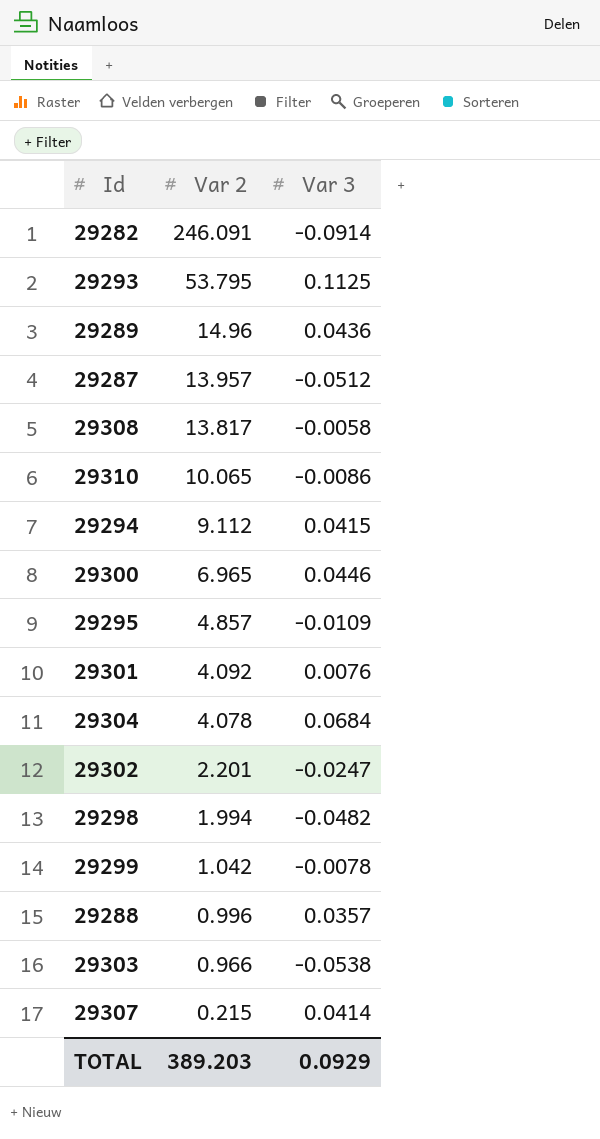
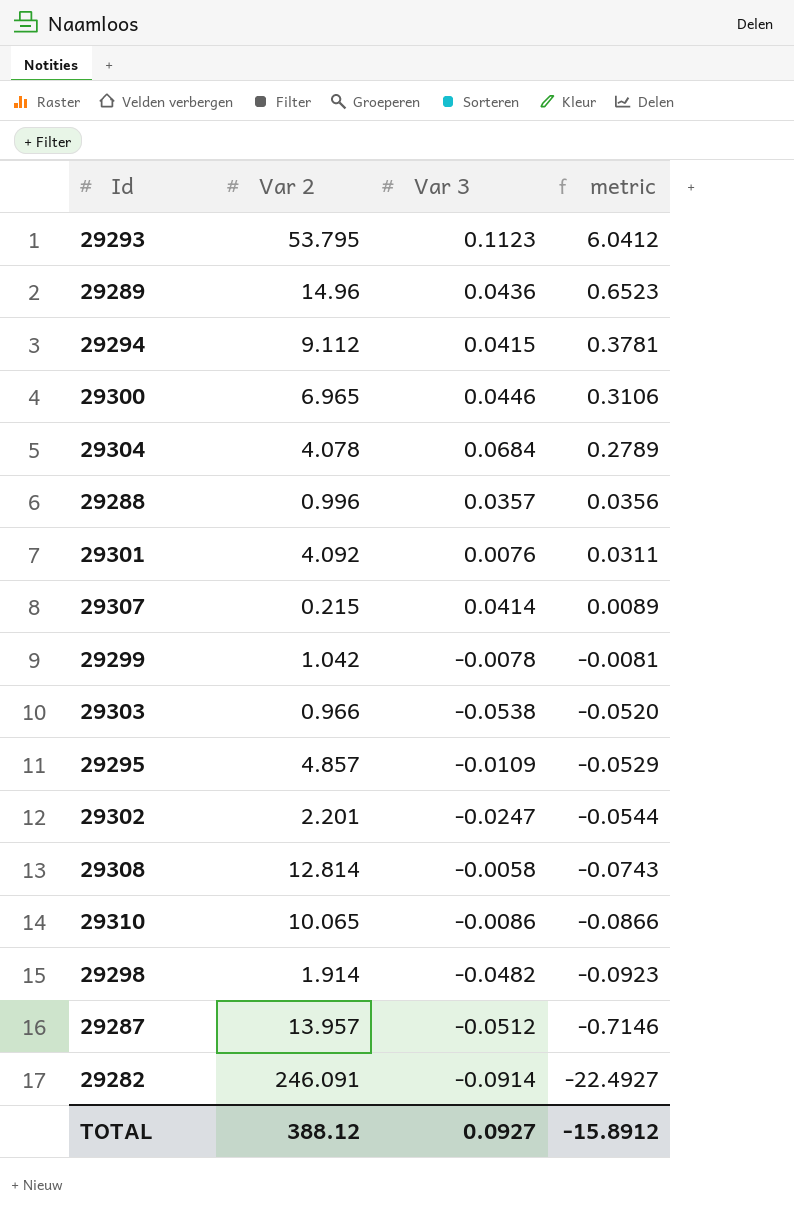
row order: Var 2 descending -> metric descending
column metric | formula: none -> [Var 2] * [Var 3]
29293 | Var 3: 0.1125 -> 0.1123
29308 | Var 2: 13.817 -> 12.814
29298 | Var 2: 1.994 -> 1.914
TOTAL | Var 2: 389.203 -> 388.12
TOTAL | Var 3: 0.0929 -> 0.0927

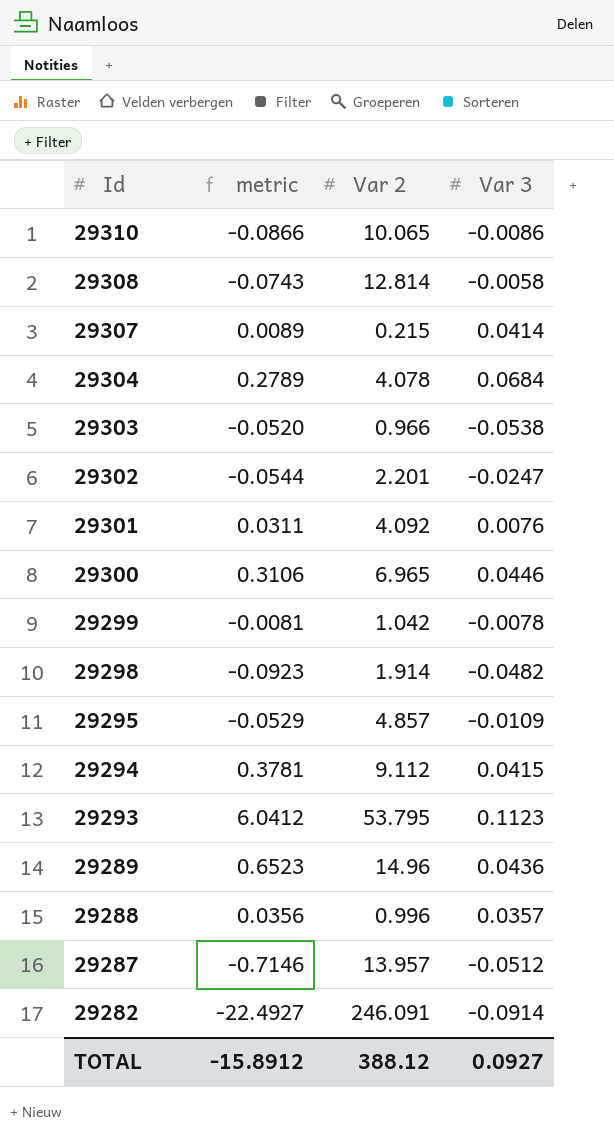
row order: metric descending -> Id descending
column metric | position: 4 -> 2

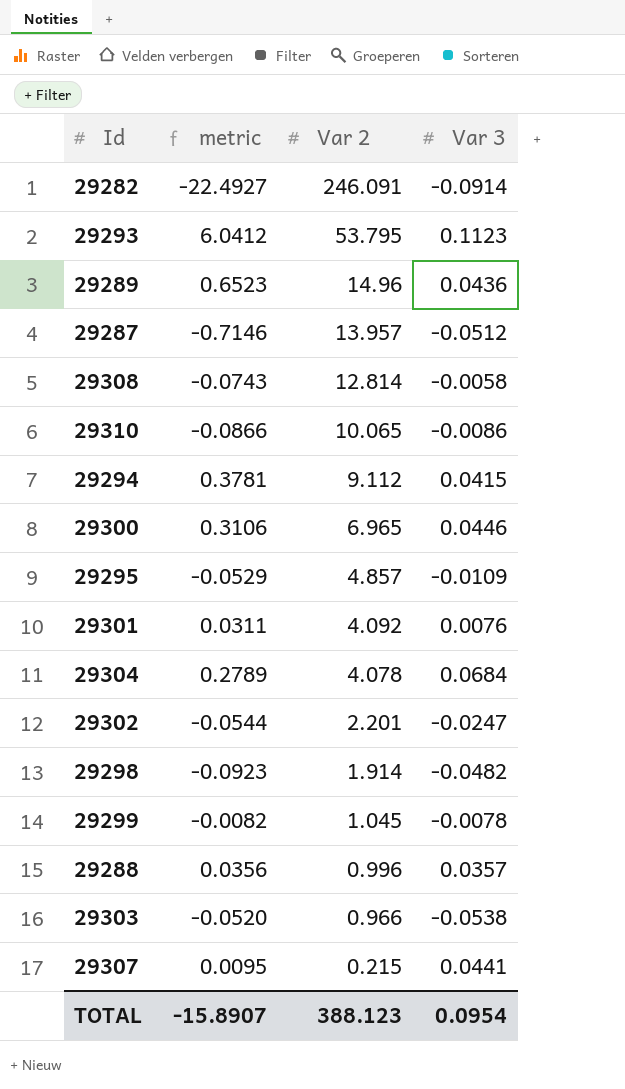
row order: Id descending -> Var 2 descending
29299 | metric: -0.0081 -> -0.0082
29299 | Var 2: 1.042 -> 1.045
29307 | metric: 0.0089 -> 0.0095
29307 | Var 3: 0.0414 -> 0.0441
TOTAL | metric: -15.8912 -> -15.8907
TOTAL | Var 2: 388.12 -> 388.123
TOTAL | Var 3: 0.0927 -> 0.0954

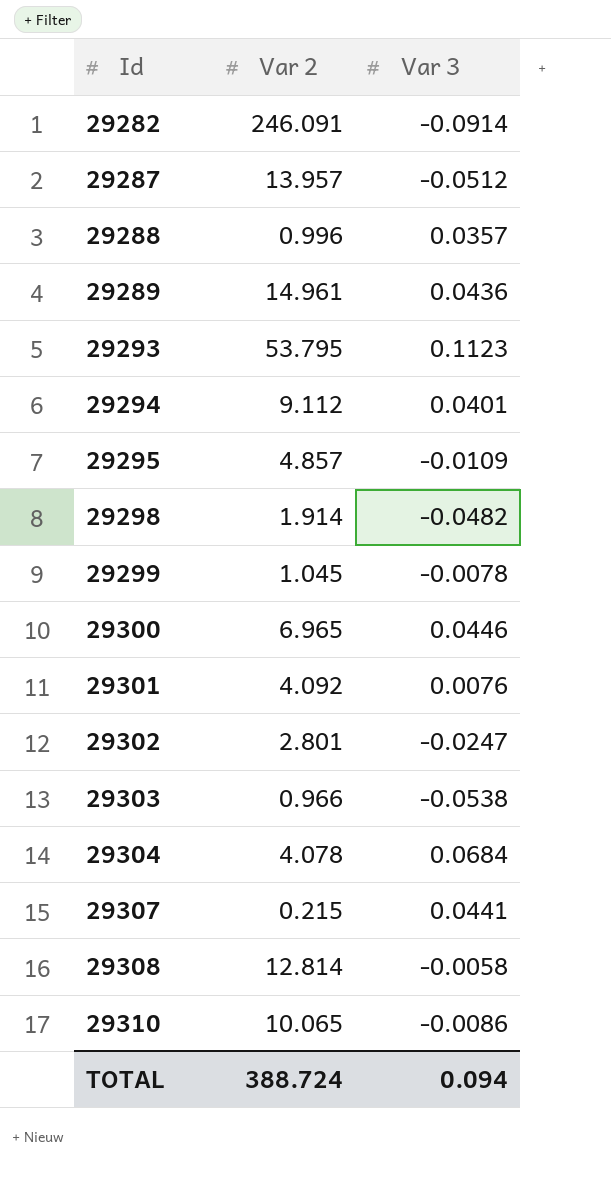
row order: Var 2 descending -> Id ascending
column metric | formula: [Var 2] * [Var 3] -> none
29289 | Var 2: 14.96 -> 14.961
29294 | Var 3: 0.0415 -> 0.0401
29302 | Var 2: 2.201 -> 2.801
TOTAL | Var 2: 388.123 -> 388.724
TOTAL | Var 3: 0.0954 -> 0.094

